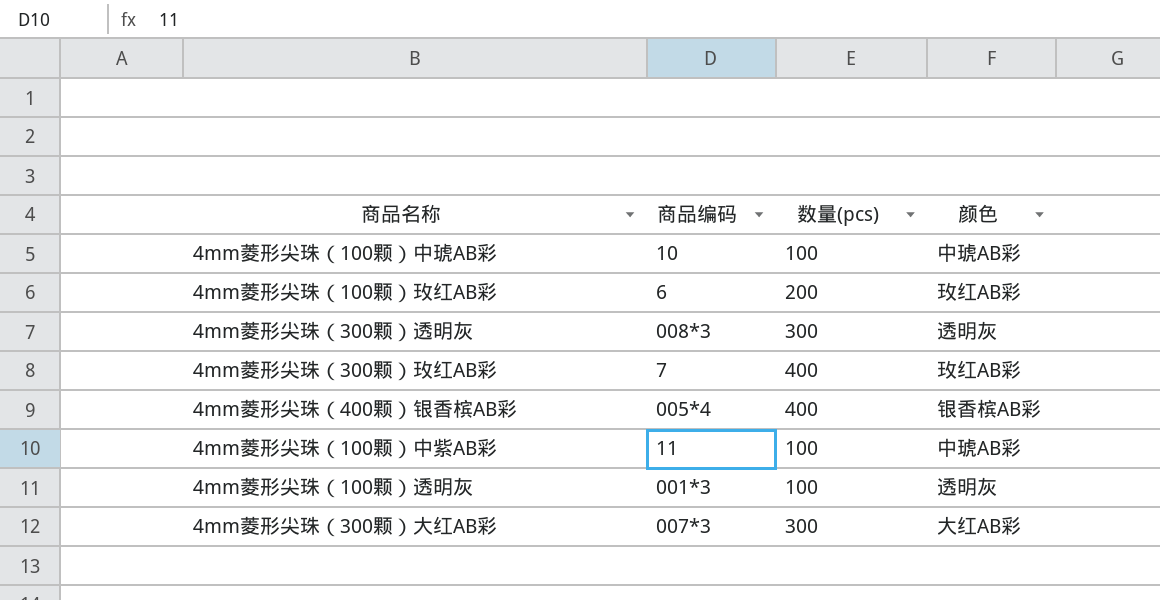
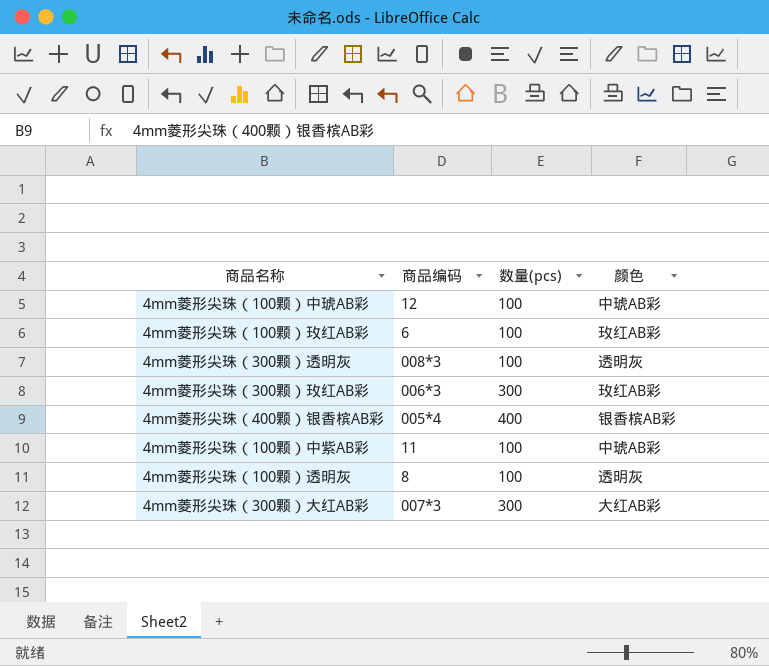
4mm菱形尖珠（100颗）中琥AB彩 | 商品编码: 10 -> 12
4mm菱形尖珠（100颗）玫红AB彩 | 数量(pcs): 200 -> 100
4mm菱形尖珠（300颗）透明灰 | 数量(pcs): 300 -> 100
4mm菱形尖珠（300颗）玫红AB彩 | 商品编码: 7 -> 006*3
4mm菱形尖珠（300颗）玫红AB彩 | 数量(pcs): 400 -> 300
4mm菱形尖珠（100颗）透明灰 | 商品编码: 001*3 -> 8

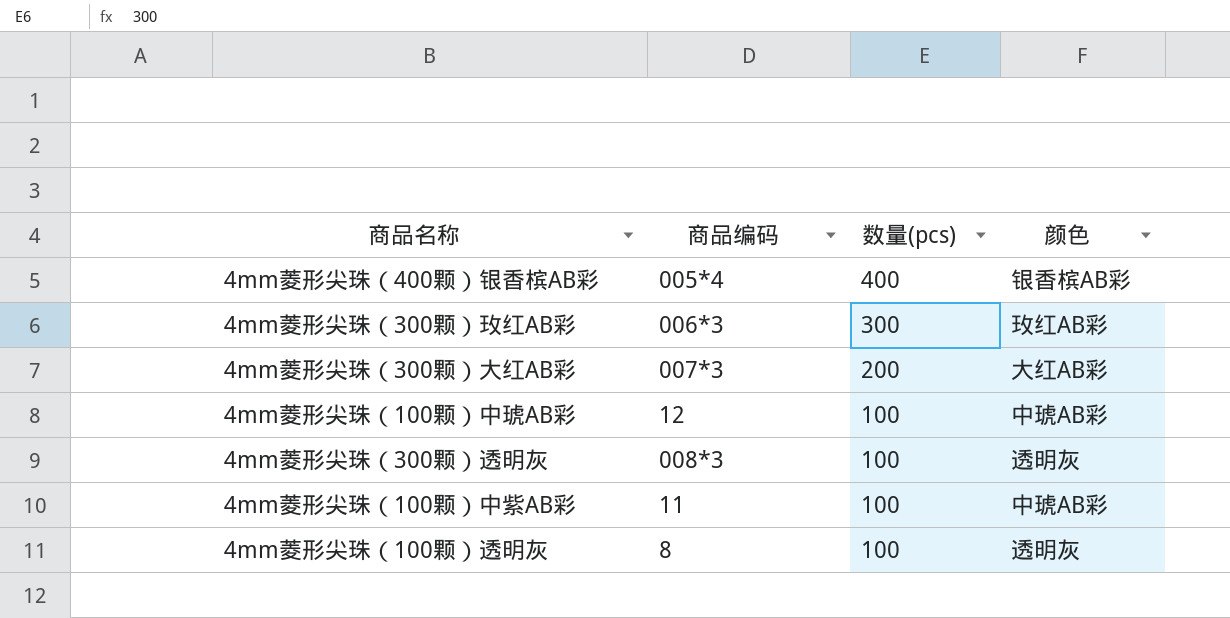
row order: none -> 数量(pcs) descending
row 4mm菱形尖珠（100颗）玫红AB彩: 6 | 100 | 玫红AB彩 -> none
4mm菱形尖珠（300颗）大红AB彩 | 数量(pcs): 300 -> 200

